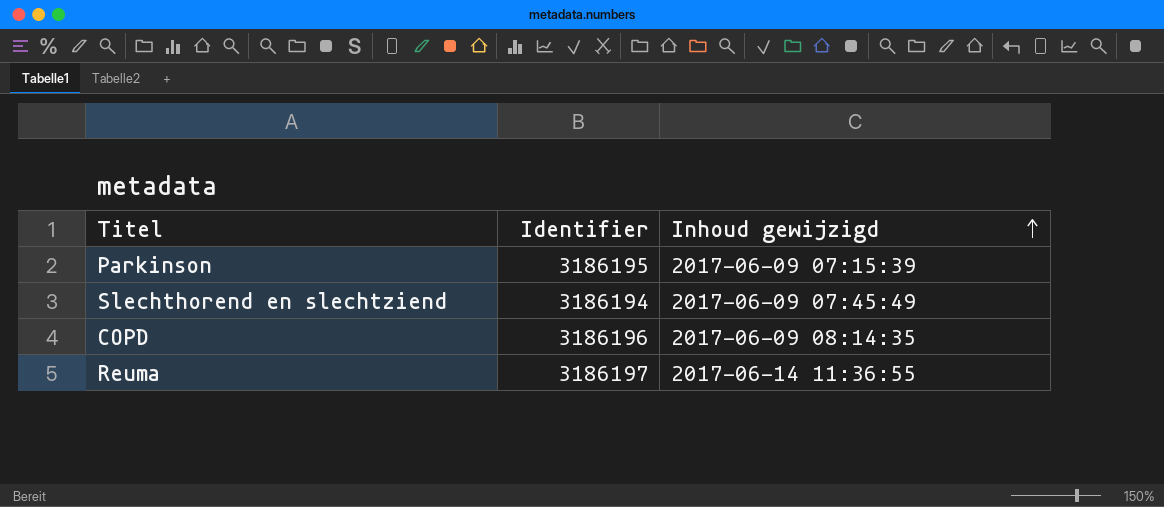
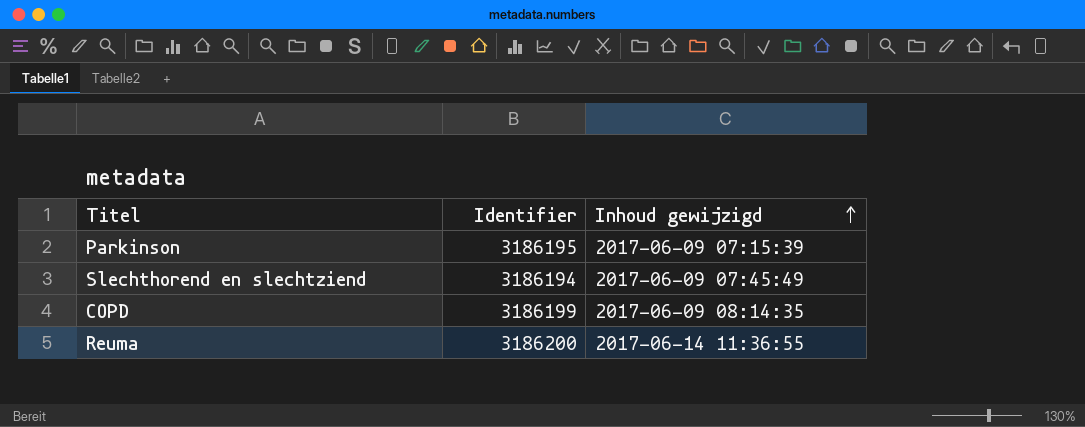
COPD | Identifier: 3186196 -> 3186199
Reuma | Identifier: 3186197 -> 3186200

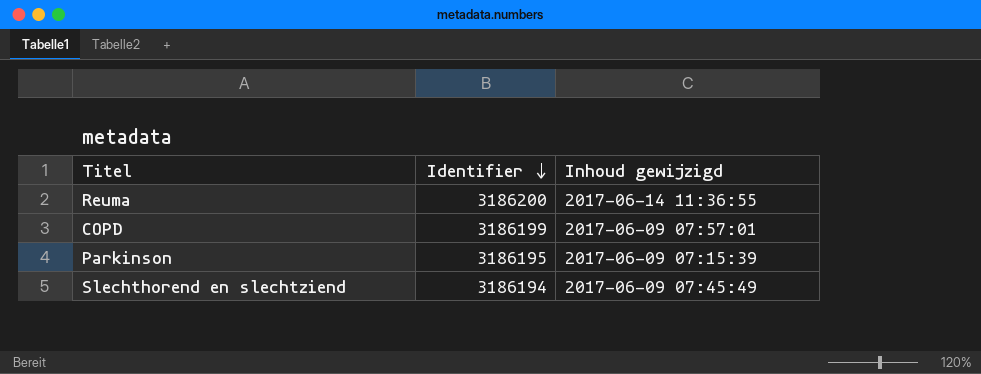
row order: Inhoud gewijzigd ascending -> Identifier descending
COPD | Inhoud gewijzigd: 2017-06-09 08:14:35 -> 2017-06-09 07:57:01

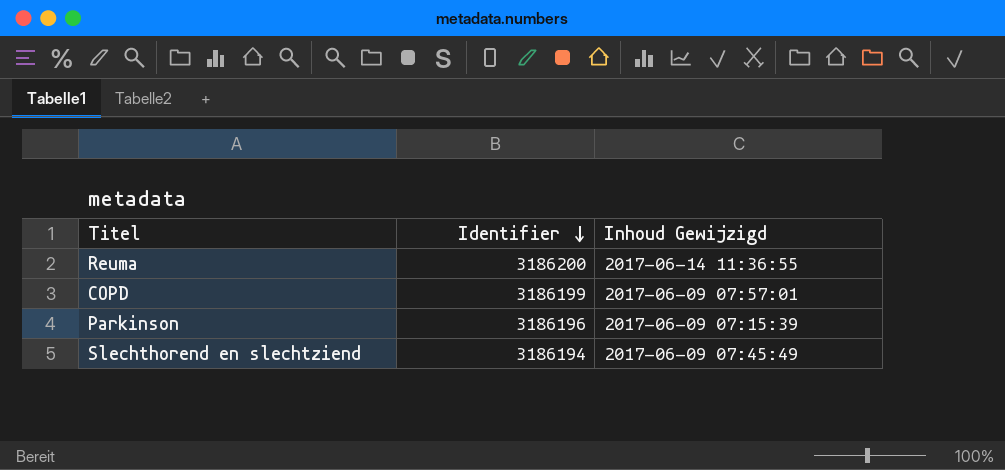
column name: Inhoud gewijzigd -> Inhoud Gewijzigd
Parkinson | Identifier: 3186195 -> 3186196

